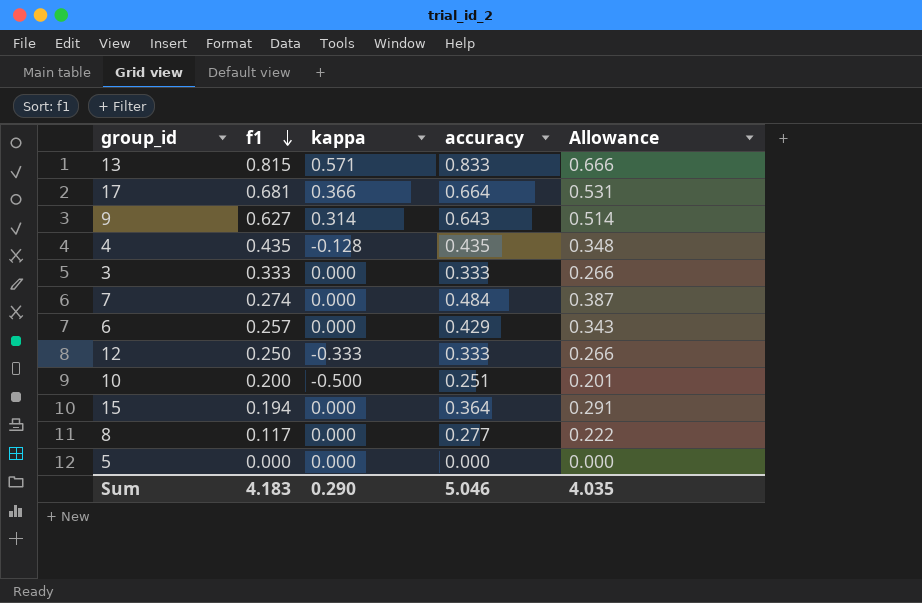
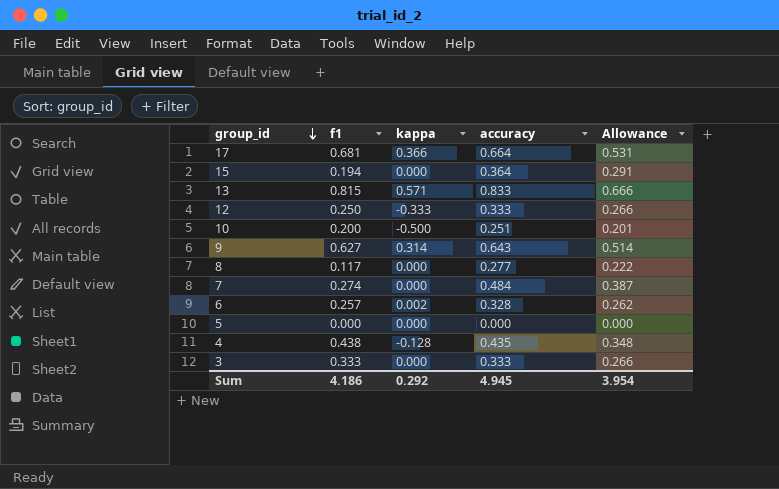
row order: f1 descending -> group_id descending
6 | kappa: 0.000 -> 0.002
6 | accuracy: 0.429 -> 0.328
6 | Allowance: 0.343 -> 0.262
4 | f1: 0.435 -> 0.438
Sum | f1: 4.183 -> 4.186
Sum | kappa: 0.290 -> 0.292
Sum | accuracy: 5.046 -> 4.945
Sum | Allowance: 4.035 -> 3.954

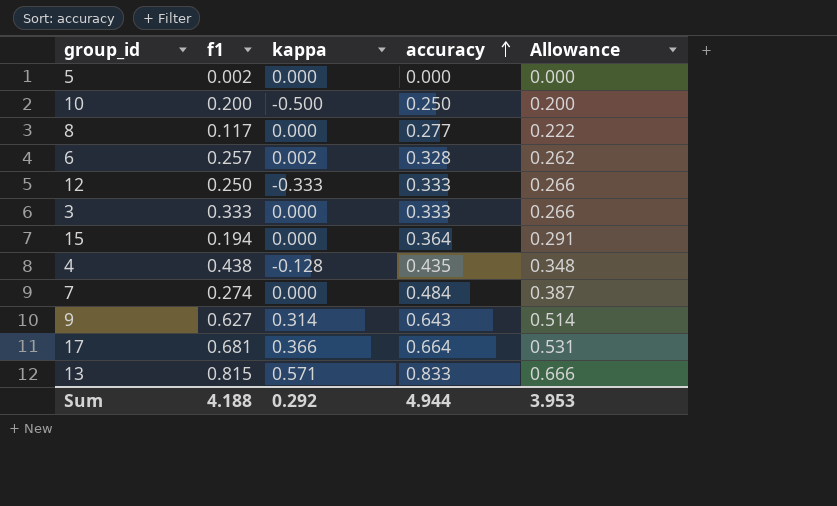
row order: group_id descending -> accuracy ascending
5 | f1: 0.000 -> 0.002
10 | accuracy: 0.251 -> 0.250
10 | Allowance: 0.201 -> 0.200
Sum | f1: 4.186 -> 4.188
Sum | accuracy: 4.945 -> 4.944
Sum | Allowance: 3.954 -> 3.953

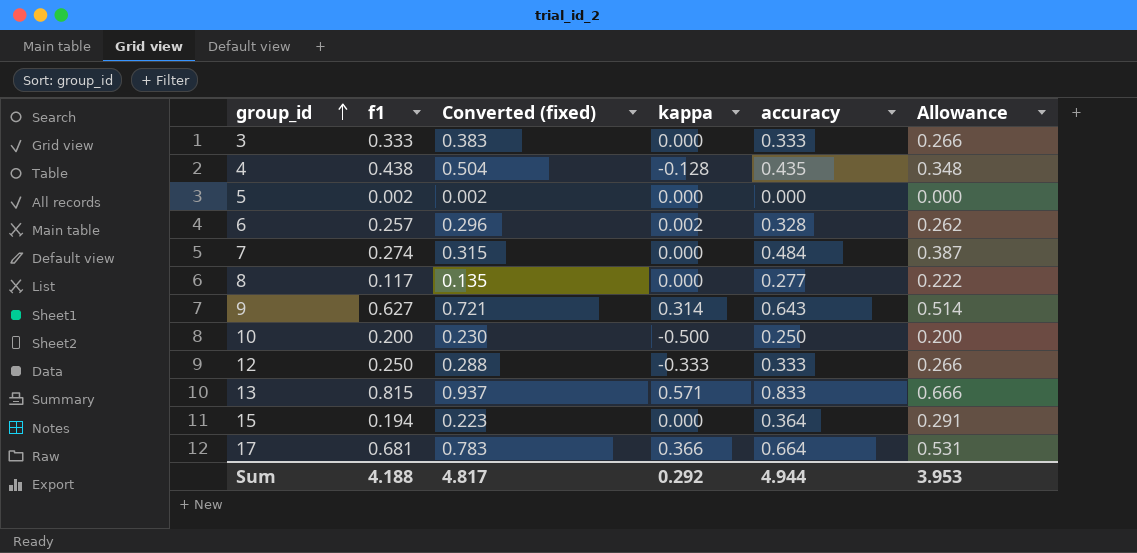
row order: accuracy ascending -> group_id ascending
column Converted (fixed) | formula: none -> [f1] * 1.15

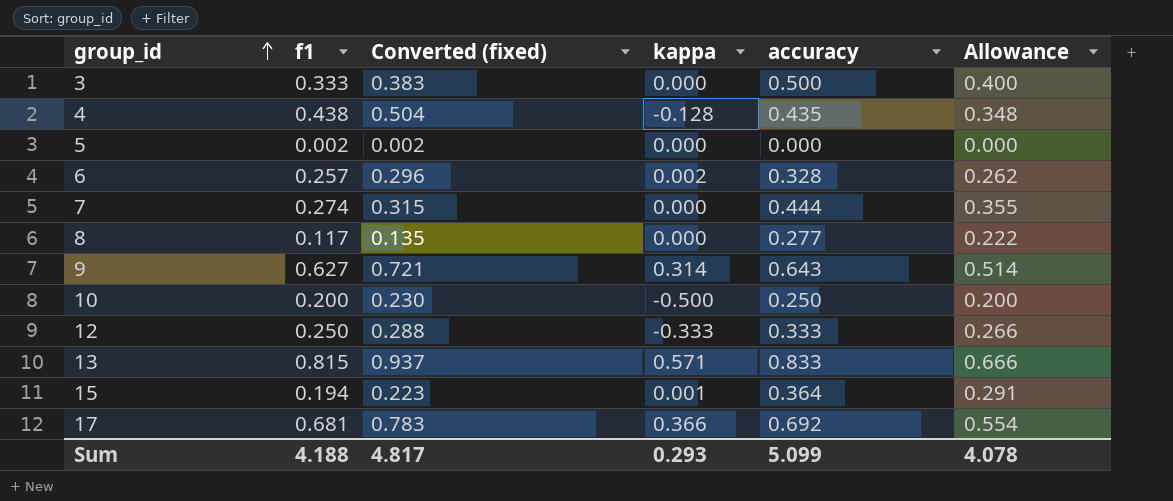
3 | accuracy: 0.333 -> 0.500
3 | Allowance: 0.266 -> 0.400
7 | accuracy: 0.484 -> 0.444
7 | Allowance: 0.387 -> 0.355
15 | kappa: 0.000 -> 0.001
17 | accuracy: 0.664 -> 0.692
17 | Allowance: 0.531 -> 0.554
Sum | kappa: 0.292 -> 0.293
Sum | accuracy: 4.944 -> 5.099
Sum | Allowance: 3.953 -> 4.078

